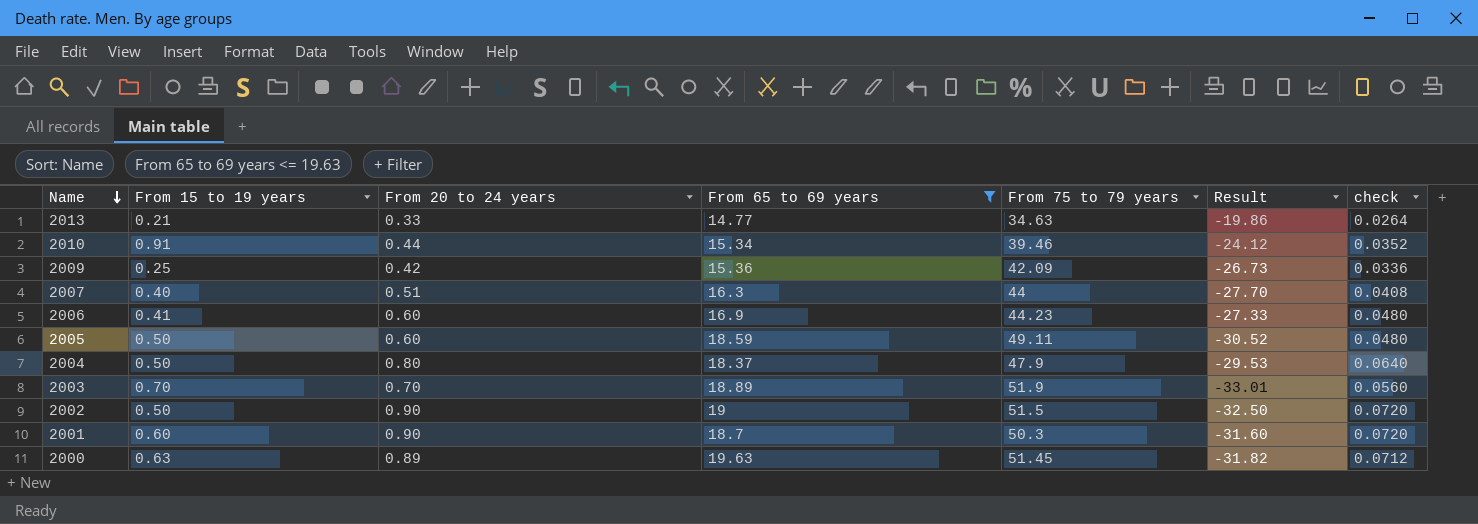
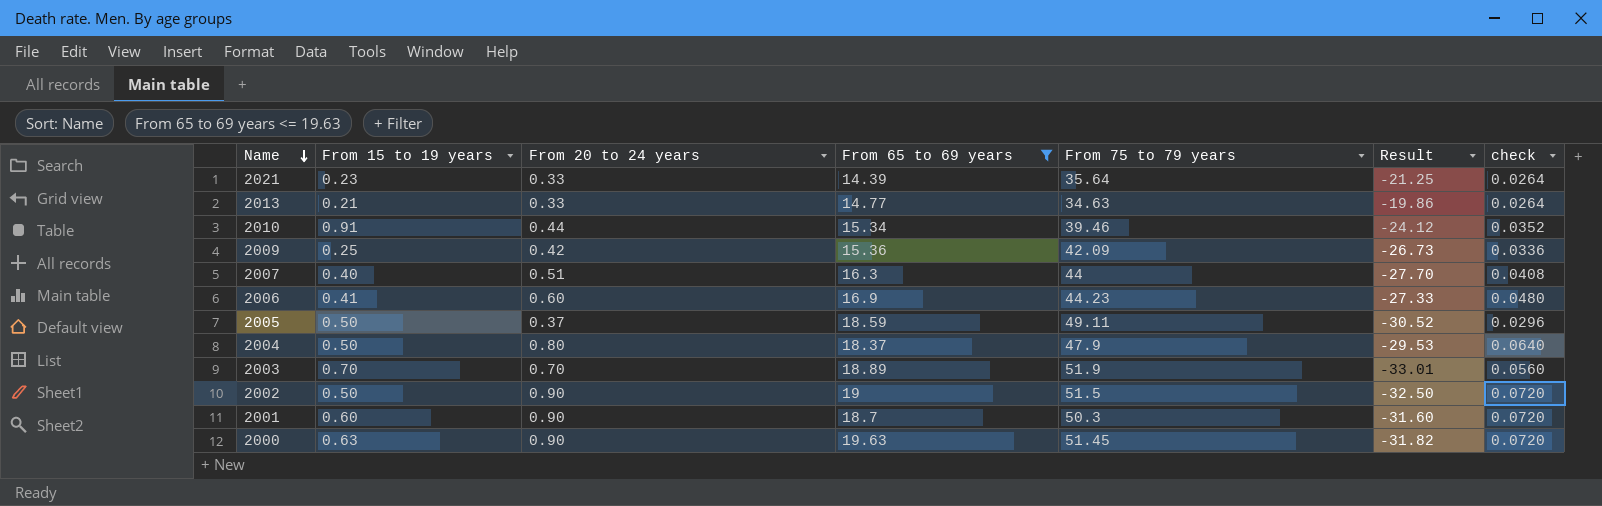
row 2021: none -> 0.23 | 0.33 | 14.39 | 35.64 | -21.25 | 0.0264
2005 | From 20 to 24 years: 0.60 -> 0.37
2005 | check: 0.0480 -> 0.0296
2000 | From 20 to 24 years: 0.89 -> 0.90
2000 | check: 0.0712 -> 0.0720

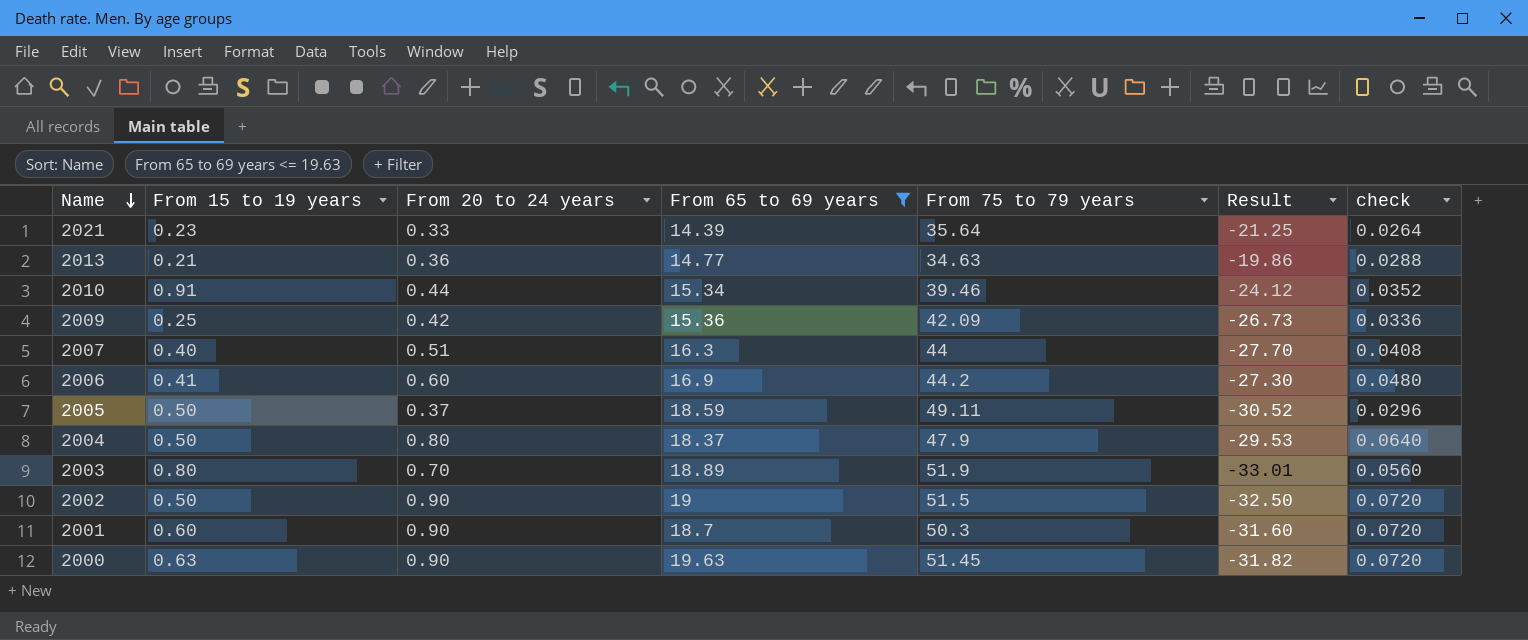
2013 | From 20 to 24 years: 0.33 -> 0.36
2013 | check: 0.0264 -> 0.0288
2006 | From 75 to 79 years: 44.23 -> 44.2
2006 | Result: -27.33 -> -27.30
2003 | From 15 to 19 years: 0.70 -> 0.80

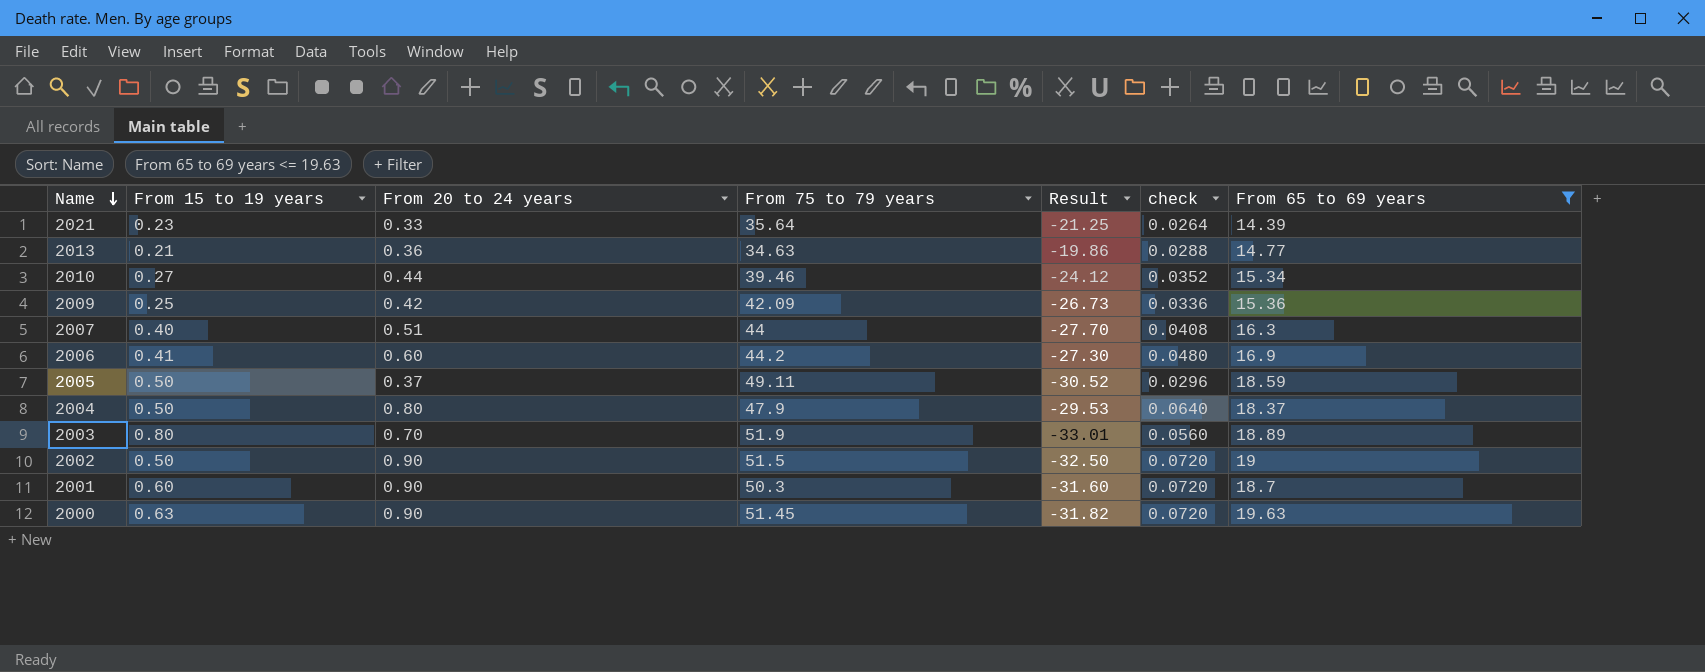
column From 65 to 69 years | position: 4 -> 7
2010 | From 15 to 19 years: 0.91 -> 0.27

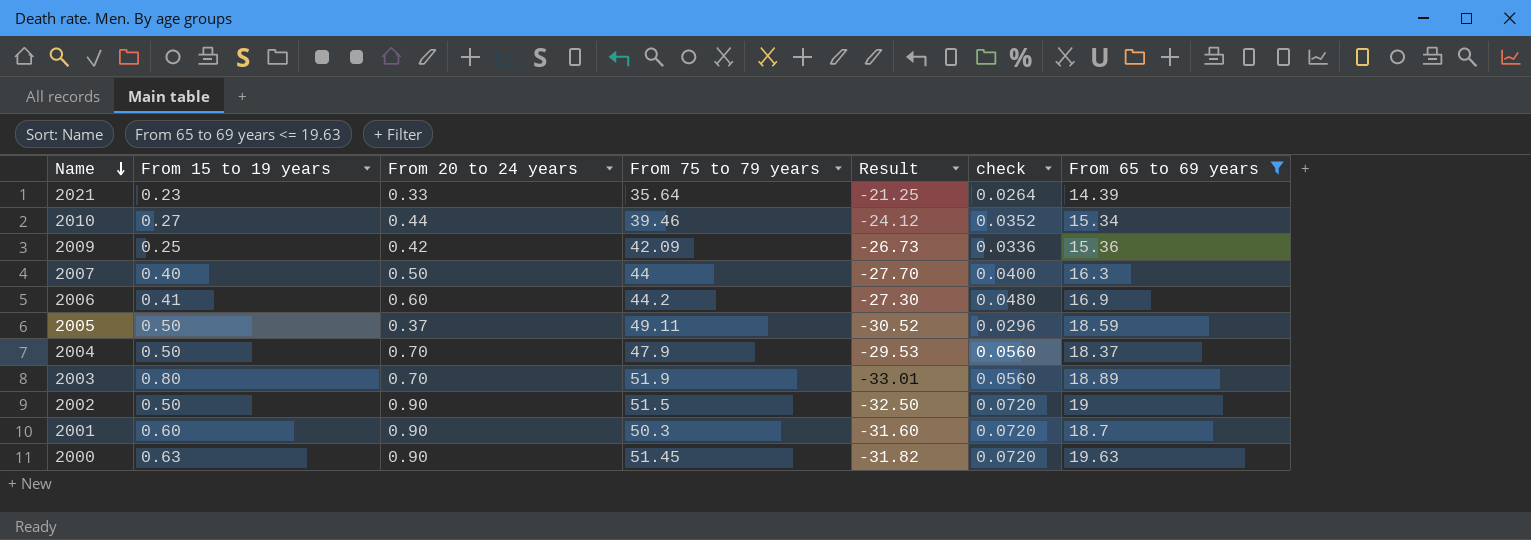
row 2013: 0.21 | 0.36 | 34.63 | -19.86 | 0.0288 | 14.77 -> none
2007 | From 20 to 24 years: 0.51 -> 0.50
2007 | check: 0.0408 -> 0.0400
2004 | From 20 to 24 years: 0.80 -> 0.70
2004 | check: 0.0640 -> 0.0560

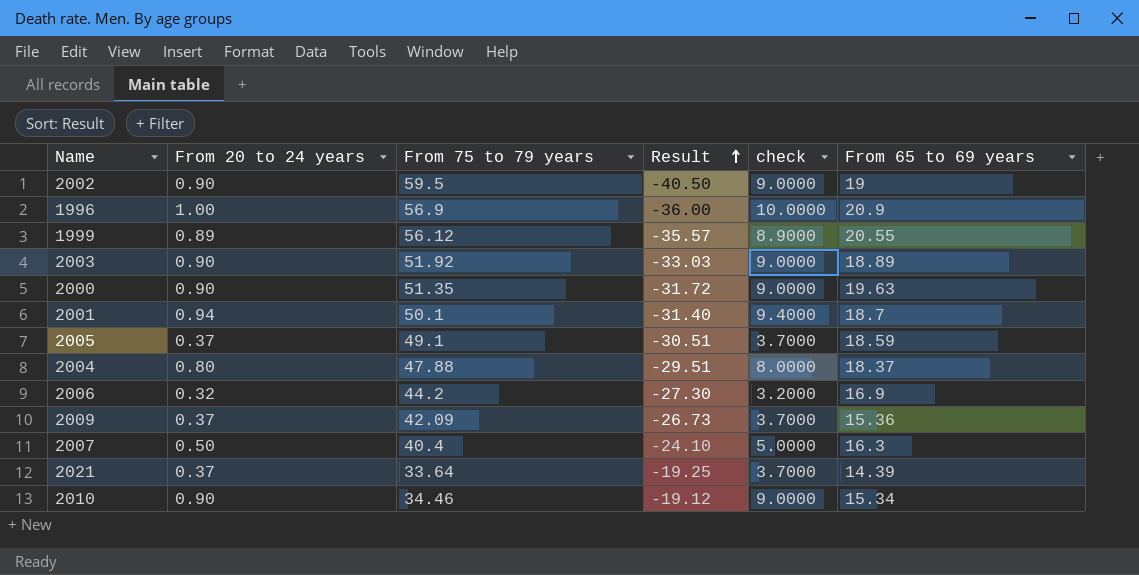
filter: From 65 to 69 years <= 19.63 -> none
row order: Name descending -> Result ascending
column From 15 to 19 years | position: 2 -> none
column check | formula: [From 20 to 24 years] * 0.08 -> [From 20 to 24 years] * 10
2002 | From 75 to 79 years: 51.5 -> 59.5
2002 | Result: -32.50 -> -40.50
2003 | From 20 to 24 years: 0.70 -> 0.90
2003 | From 75 to 79 years: 51.9 -> 51.92
2003 | Result: -33.01 -> -33.03
2000 | From 75 to 79 years: 51.45 -> 51.35
2000 | Result: -31.82 -> -31.72
2001 | From 20 to 24 years: 0.90 -> 0.94
2001 | From 75 to 79 years: 50.3 -> 50.1
2001 | Result: -31.60 -> -31.40
2005 | From 75 to 79 years: 49.11 -> 49.1
2005 | Result: -30.52 -> -30.51
2004 | From 20 to 24 years: 0.70 -> 0.80
2004 | From 75 to 79 years: 47.9 -> 47.88
2004 | Result: -29.53 -> -29.51
2006 | From 20 to 24 years: 0.60 -> 0.32
2009 | From 20 to 24 years: 0.42 -> 0.37
2007 | From 75 to 79 years: 44 -> 40.4
2007 | Result: -27.70 -> -24.10
2021 | From 20 to 24 years: 0.33 -> 0.37
2021 | From 75 to 79 years: 35.64 -> 33.64
2021 | Result: -21.25 -> -19.25
2010 | From 20 to 24 years: 0.44 -> 0.90
2010 | From 75 to 79 years: 39.46 -> 34.46
2010 | Result: -24.12 -> -19.12

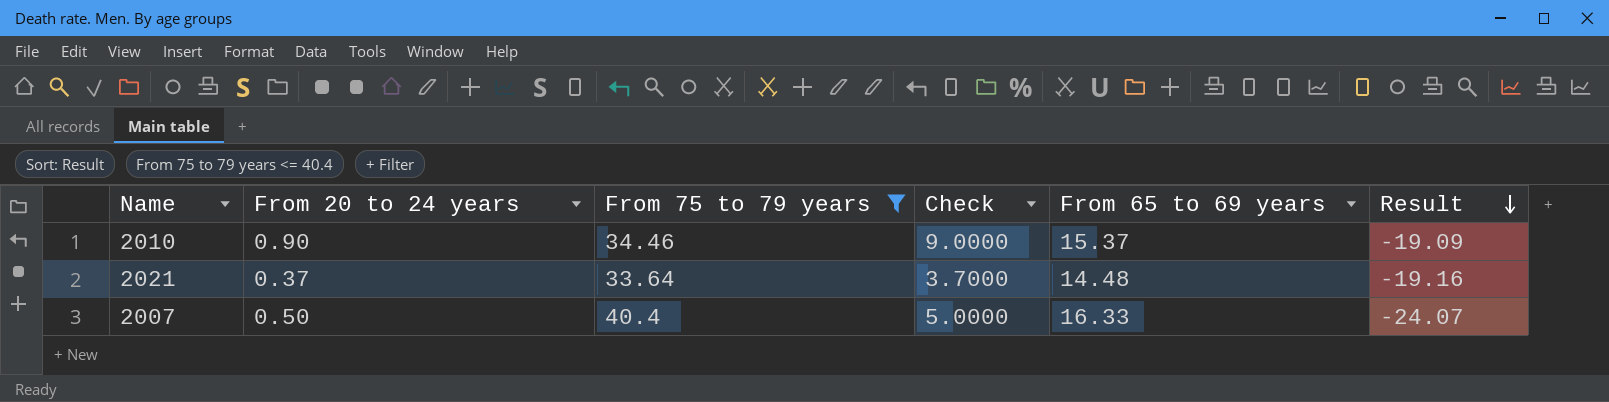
filter: none -> From 75 to 79 years <= 40.4
row order: Result ascending -> Result descending
column name: check -> Check
column Result | position: 4 -> 6
2010 | From 65 to 69 years: 15.34 -> 15.37
2010 | Result: -19.12 -> -19.09
2021 | From 65 to 69 years: 14.39 -> 14.48
2021 | Result: -19.25 -> -19.16
2007 | From 65 to 69 years: 16.3 -> 16.33
2007 | Result: -24.10 -> -24.07

